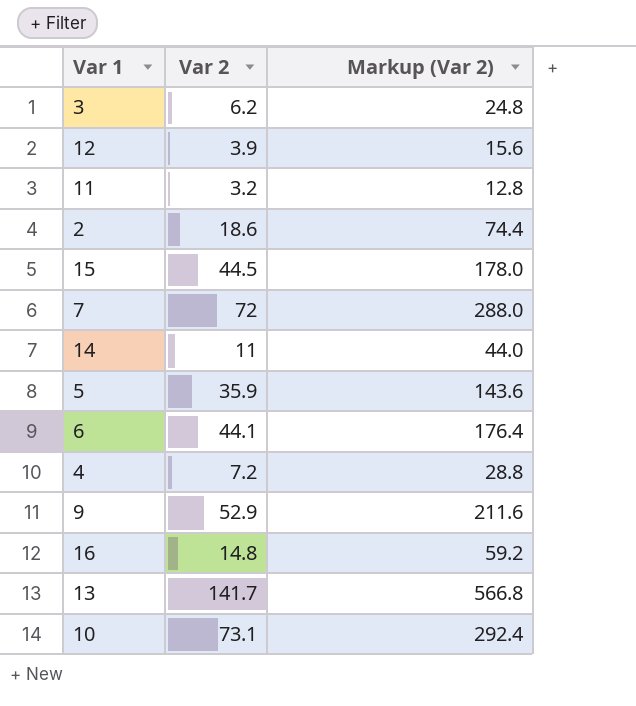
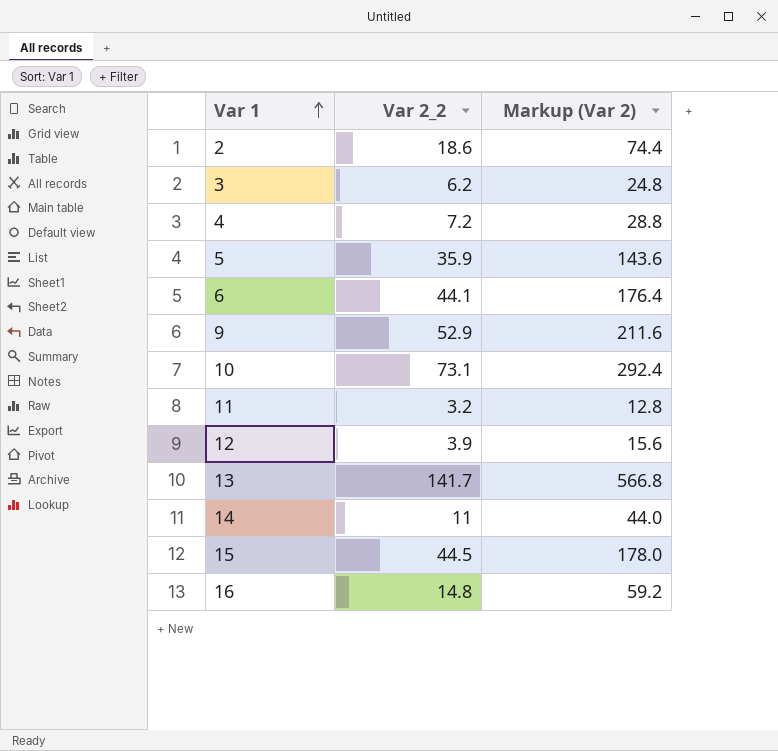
row order: none -> Var 1 ascending
column name: Var 2 -> Var 2_2
row 7: 72 | 288.0 -> none

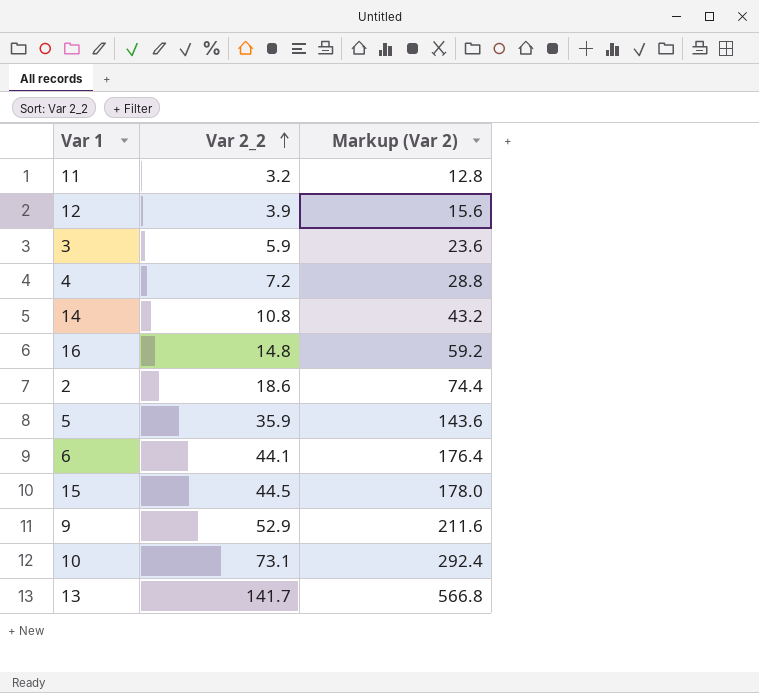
row order: Var 1 ascending -> Var 2_2 ascending
3 | Var 2_2: 6.2 -> 5.9
3 | Markup (Var 2): 24.8 -> 23.6
14 | Var 2_2: 11 -> 10.8
14 | Markup (Var 2): 44.0 -> 43.2

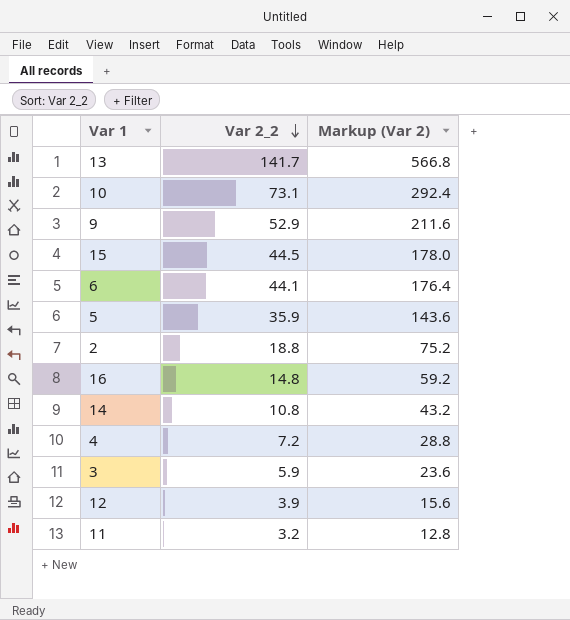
row order: Var 2_2 ascending -> Var 2_2 descending
2 | Var 2_2: 18.6 -> 18.8
2 | Markup (Var 2): 74.4 -> 75.2

